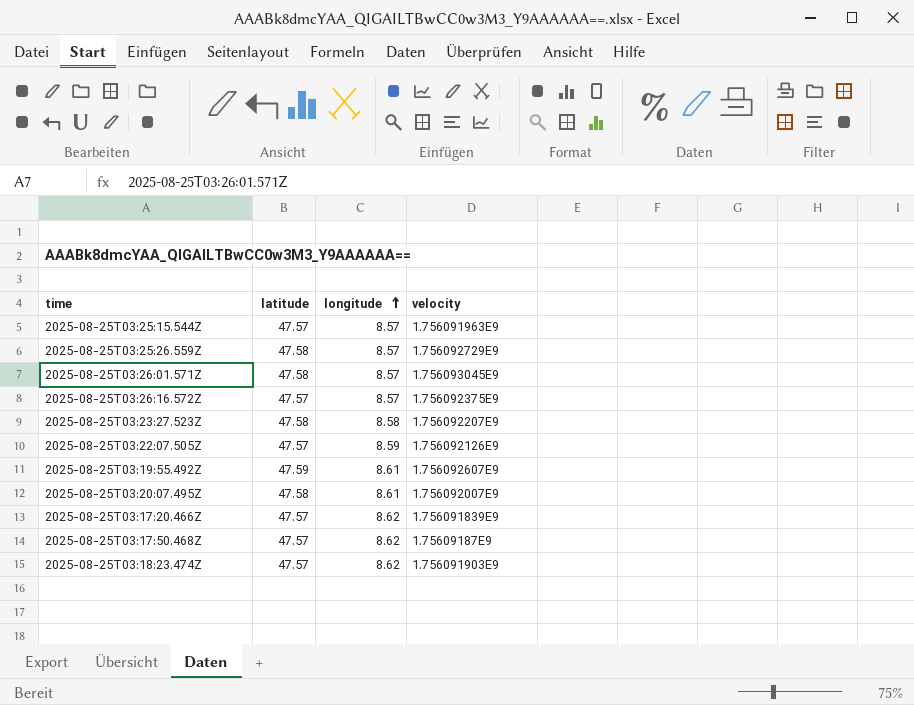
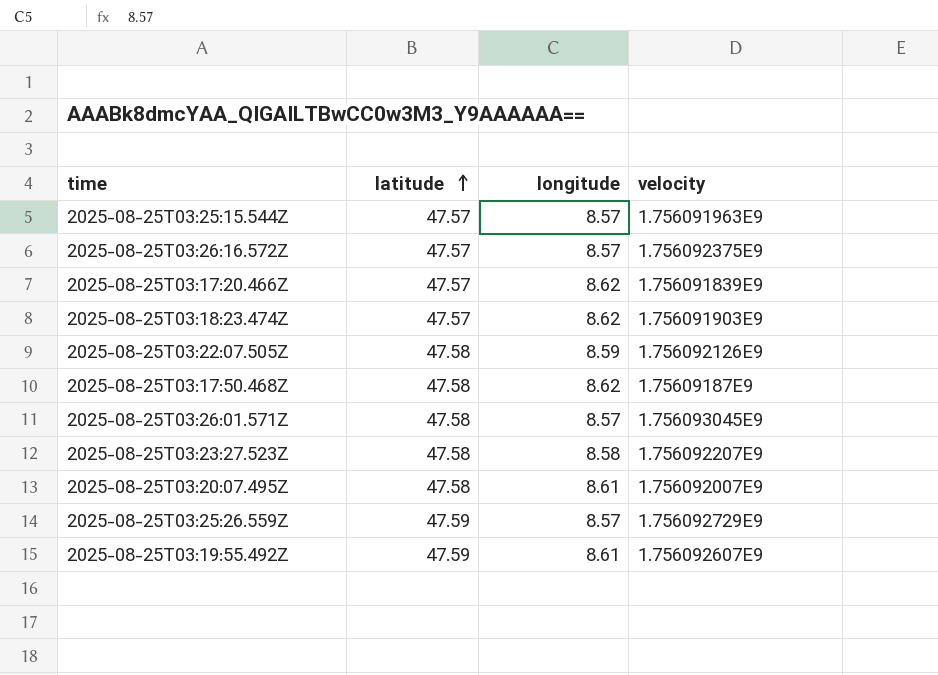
row order: longitude ascending -> latitude ascending
2025-08-25T03:22:07.505Z | latitude: 47.57 -> 47.58
2025-08-25T03:17:50.468Z | latitude: 47.57 -> 47.58
2025-08-25T03:25:26.559Z | latitude: 47.58 -> 47.59

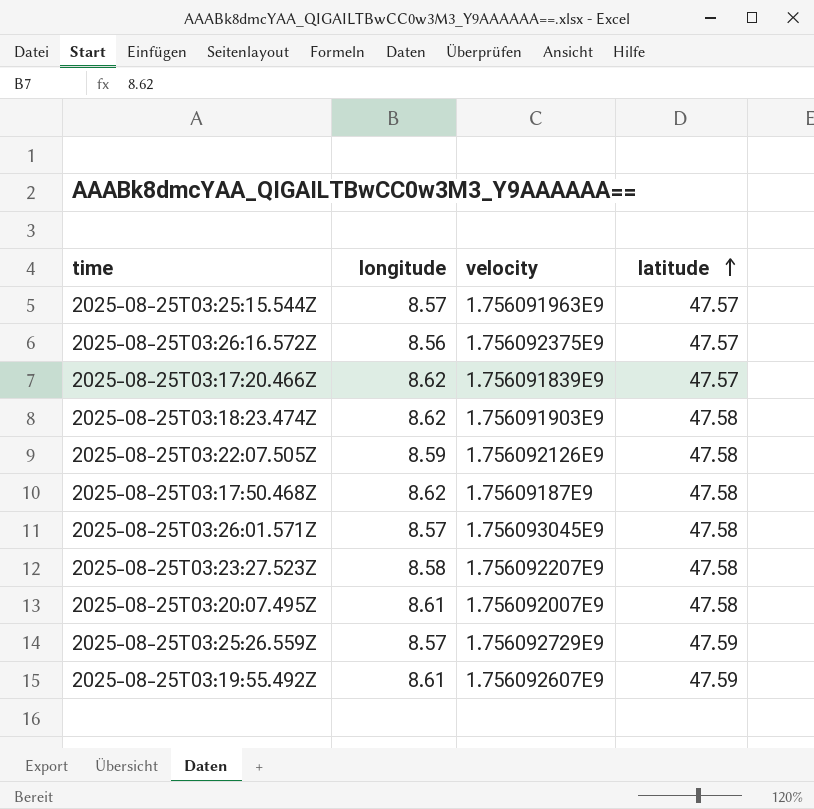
column latitude | position: 2 -> 4
2025-08-25T03:26:16.572Z | longitude: 8.57 -> 8.56
2025-08-25T03:18:23.474Z | latitude: 47.57 -> 47.58

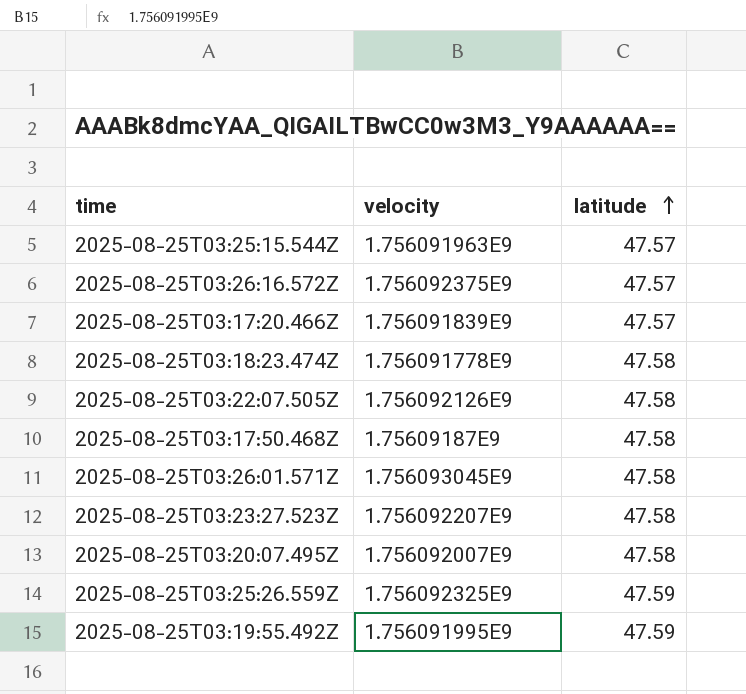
column longitude | position: 2 -> none
2025-08-25T03:18:23.474Z | velocity: 1.756091903E9 -> 1.756091778E9
2025-08-25T03:25:26.559Z | velocity: 1.756092729E9 -> 1.756092325E9
2025-08-25T03:19:55.492Z | velocity: 1.756092607E9 -> 1.756091995E9

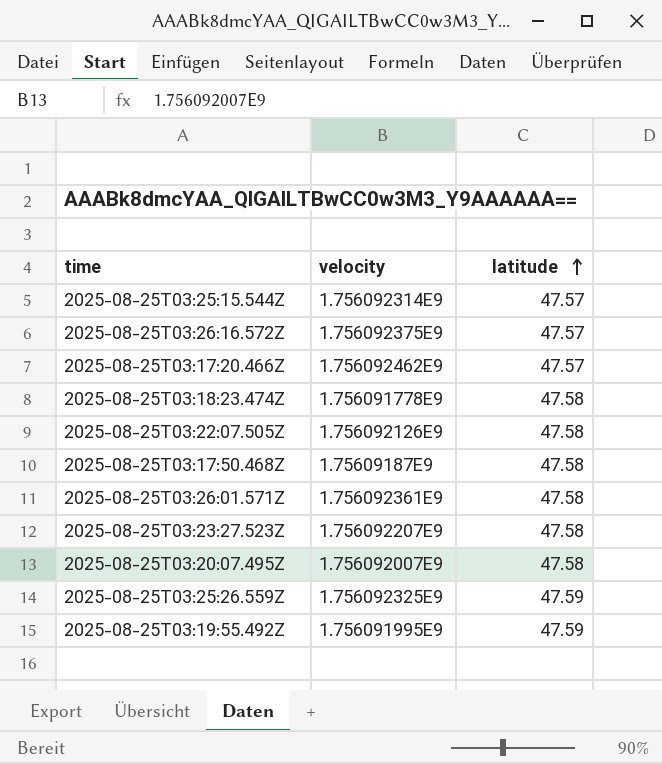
2025-08-25T03:25:15.544Z | velocity: 1.756091963E9 -> 1.756092314E9
2025-08-25T03:17:20.466Z | velocity: 1.756091839E9 -> 1.756092462E9
2025-08-25T03:26:01.571Z | velocity: 1.756093045E9 -> 1.756092361E9

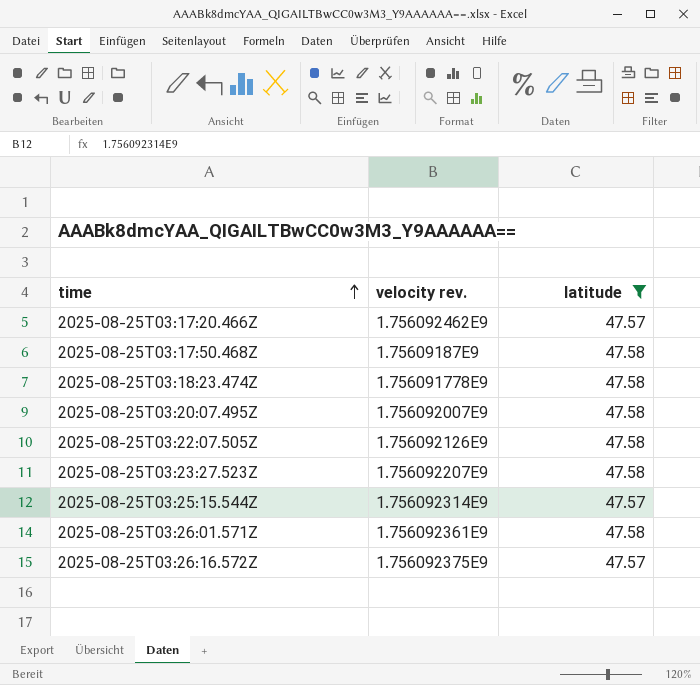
filter: none -> latitude != 47.59
row order: latitude ascending -> time ascending
column name: velocity -> velocity rev.

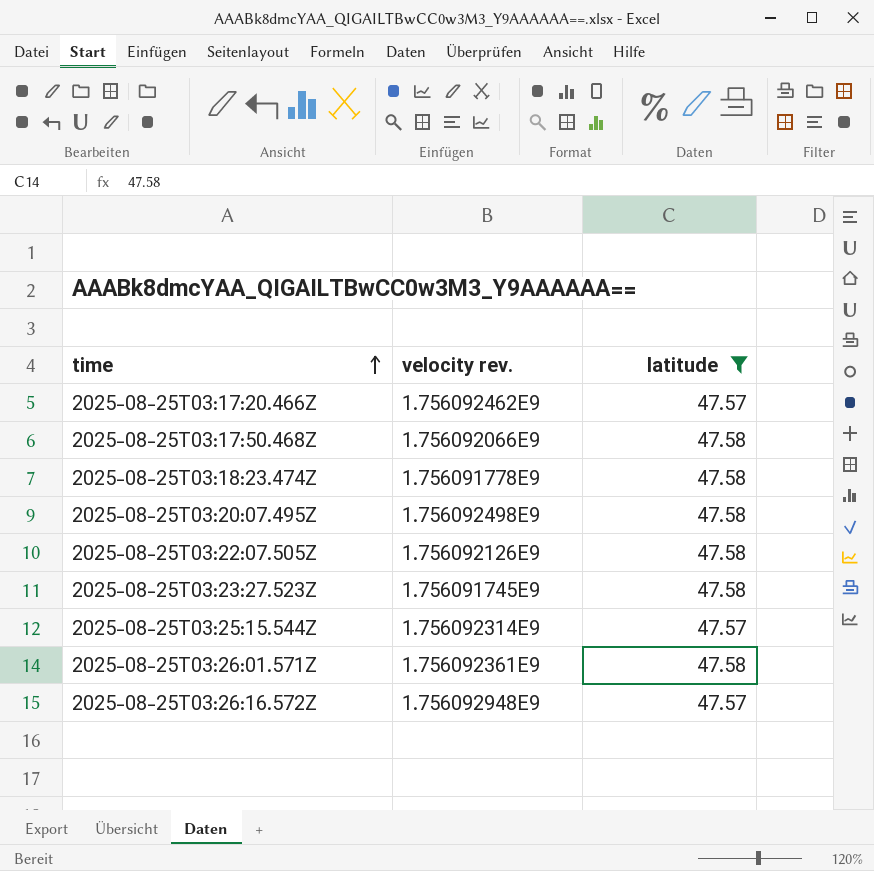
2025-08-25T03:17:50.468Z | velocity rev.: 1.75609187E9 -> 1.756092066E9
2025-08-25T03:20:07.495Z | velocity rev.: 1.756092007E9 -> 1.756092498E9
2025-08-25T03:23:27.523Z | velocity rev.: 1.756092207E9 -> 1.756091745E9
2025-08-25T03:26:16.572Z | velocity rev.: 1.756092375E9 -> 1.756092948E9

